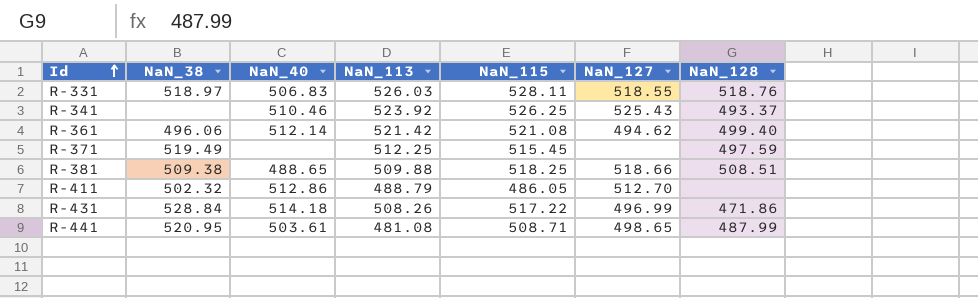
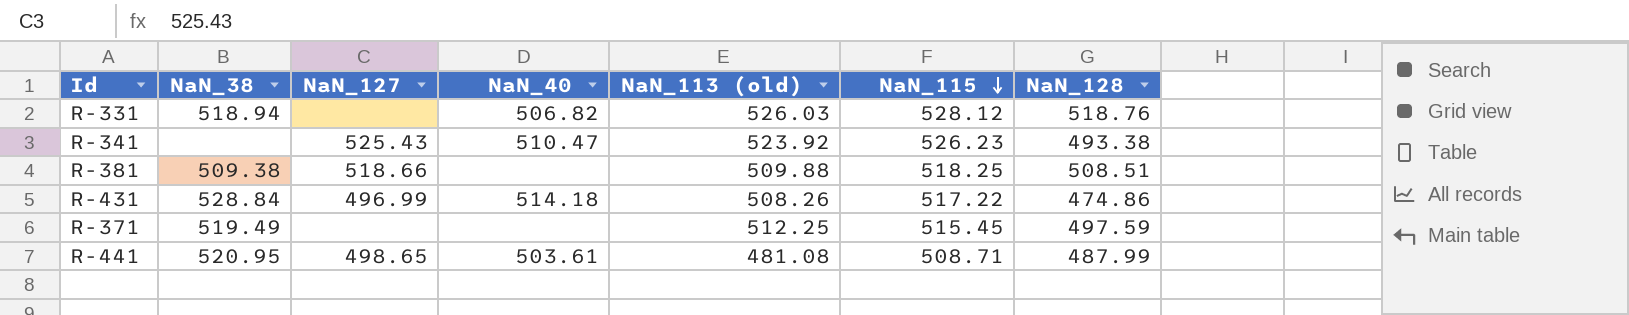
row order: Id ascending -> NaN_115 descending
column NaN_127 | position: 6 -> 3
column name: NaN_113 -> NaN_113 (old)
row R-361: 496.06 | 512.14 | 521.42 | 521.08 | 494.62 | 499.40 -> none
row R-411: 502.32 | 512.86 | 488.79 | 486.05 | 512.70 | none -> none
R-331 | NaN_38: 518.97 -> 518.94
R-331 | NaN_127: 518.55 -> none
R-331 | NaN_40: 506.83 -> 506.82
R-331 | NaN_115: 528.11 -> 528.12
R-341 | NaN_40: 510.46 -> 510.47
R-341 | NaN_115: 526.25 -> 526.23
R-341 | NaN_128: 493.37 -> 493.38
R-381 | NaN_40: 488.65 -> none
R-431 | NaN_128: 471.86 -> 474.86

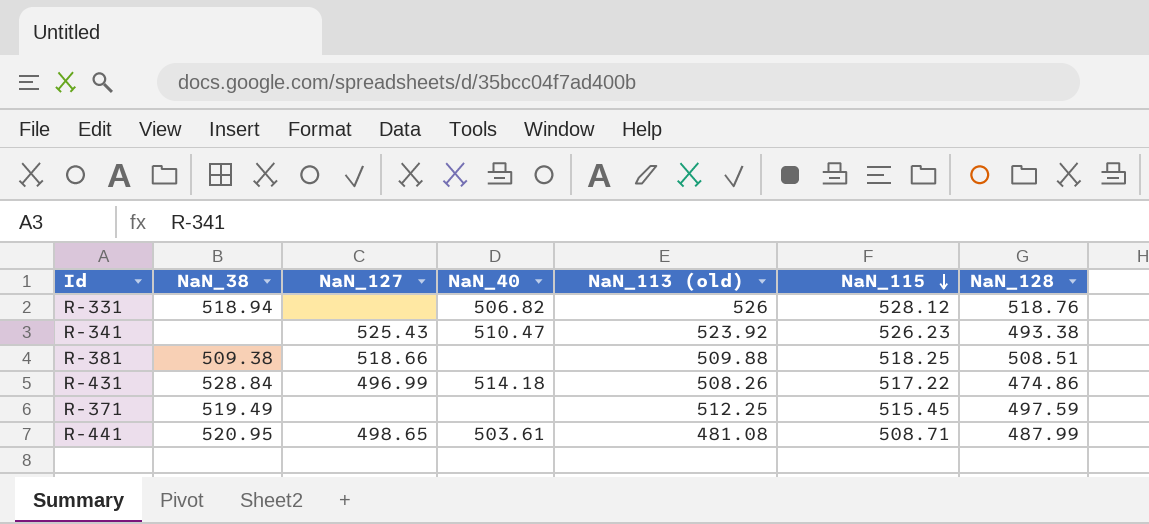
R-331 | NaN_113 (old): 526.03 -> 526

